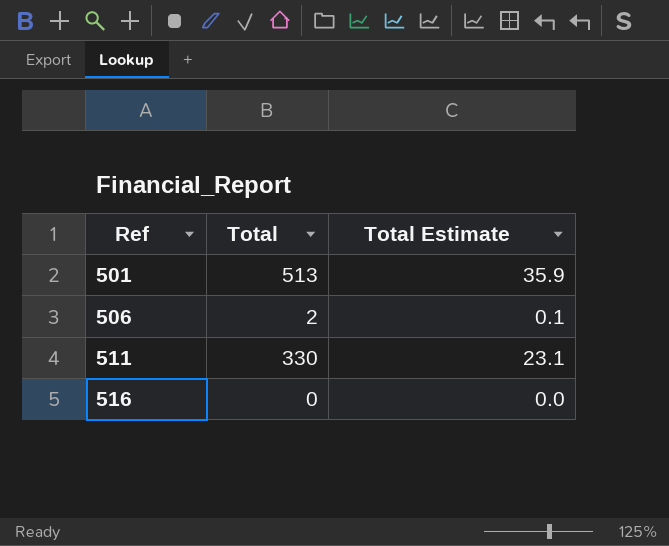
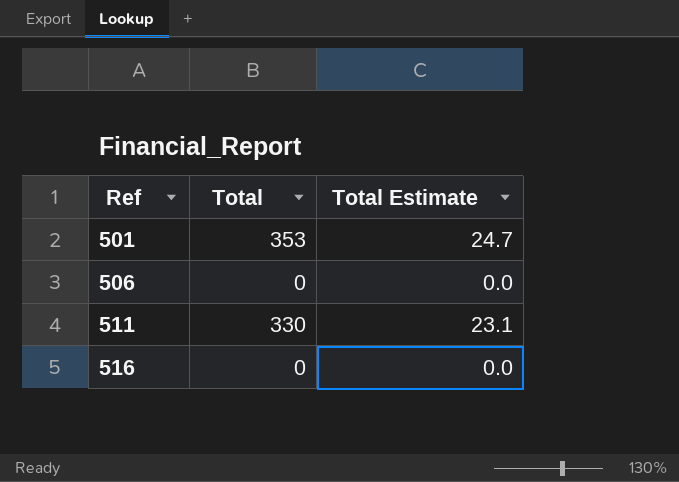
501 | Total: 513 -> 353
501 | Total Estimate: 35.9 -> 24.7
506 | Total: 2 -> 0
506 | Total Estimate: 0.1 -> 0.0

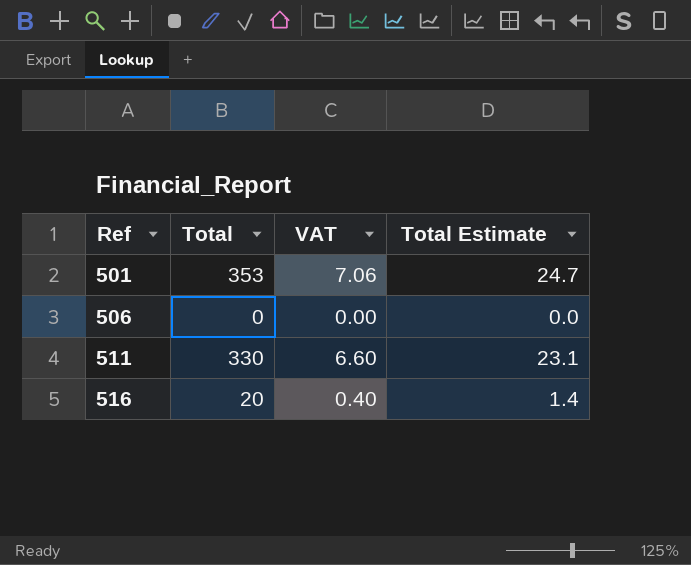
column VAT | formula: none -> [Total] * 0.02
516 | Total: 0 -> 20
516 | Total Estimate: 0.0 -> 1.4

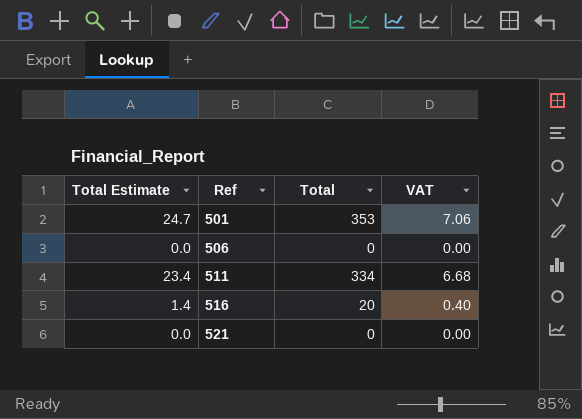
column Total Estimate | position: 4 -> 1
511 | Total Estimate: 23.1 -> 23.4
511 | Total: 330 -> 334
511 | VAT: 6.60 -> 6.68
row 521: none -> 0.0 | 0 | 0.00

